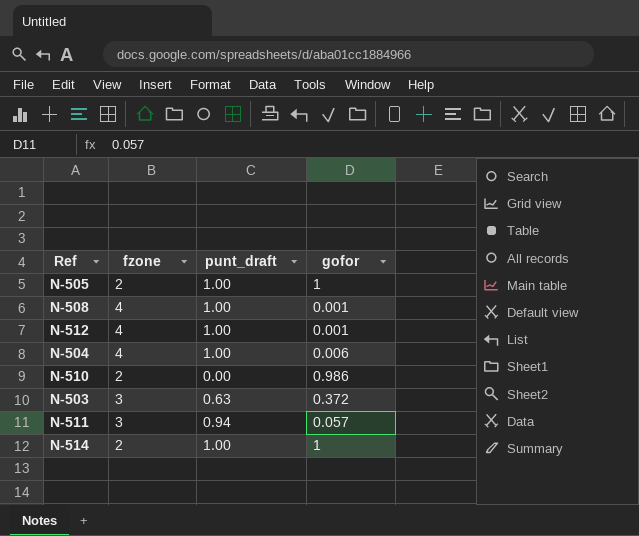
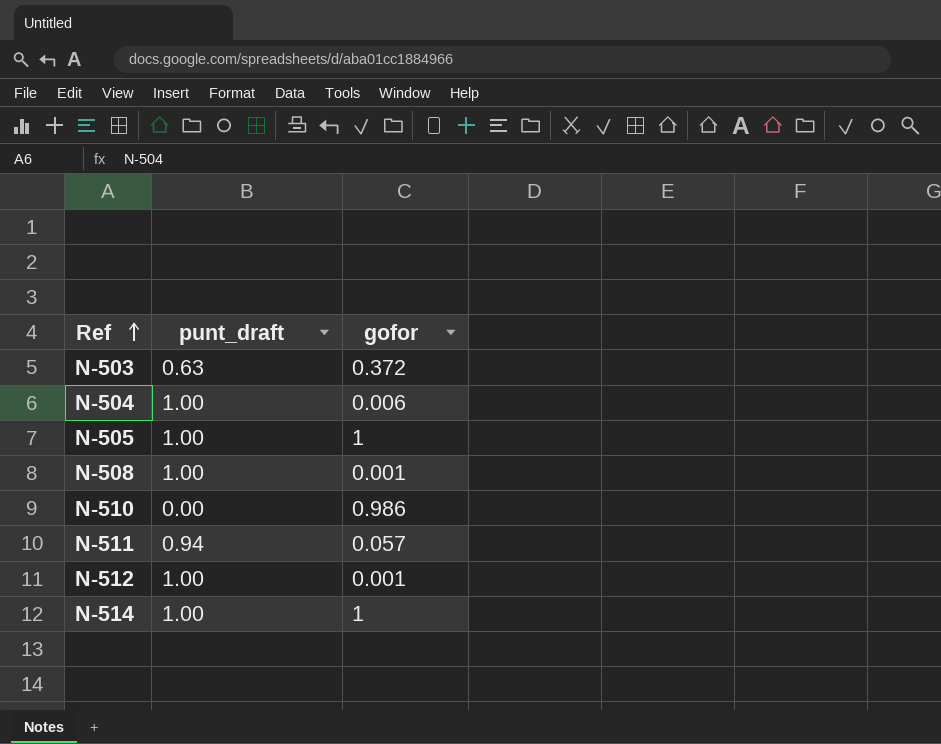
row order: none -> Ref ascending
column fzone | position: 2 -> none

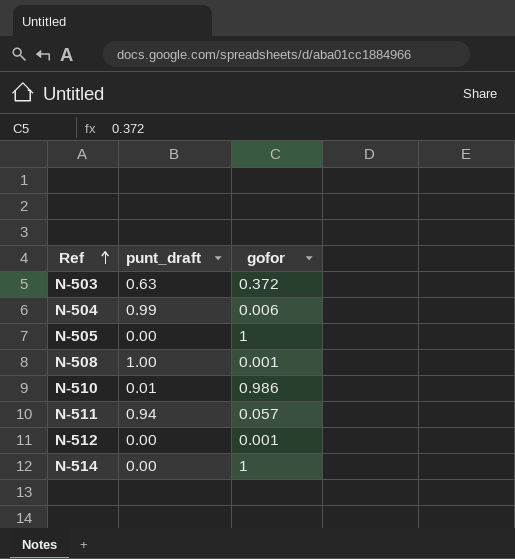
N-504 | punt_draft: 1.00 -> 0.99
N-505 | punt_draft: 1.00 -> 0.00
N-510 | punt_draft: 0.00 -> 0.01
N-512 | punt_draft: 1.00 -> 0.00
N-514 | punt_draft: 1.00 -> 0.00

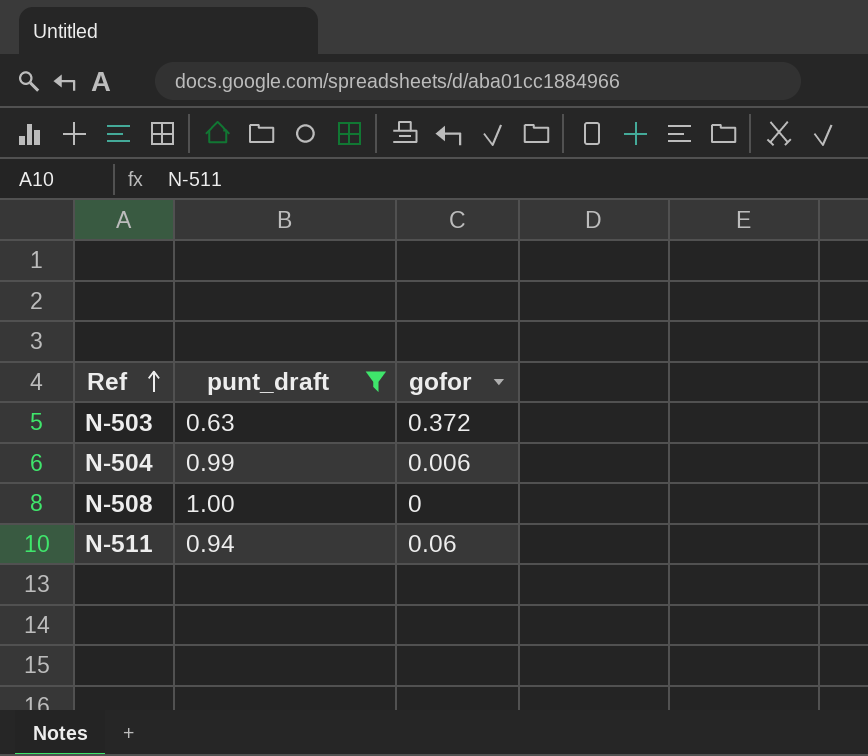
filter: none -> punt_draft >= 0.63
N-508 | gofor: 0.001 -> 0
N-511 | gofor: 0.057 -> 0.06

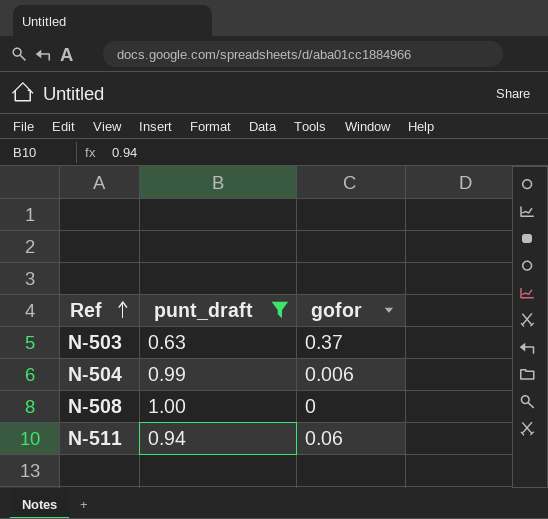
N-503 | gofor: 0.372 -> 0.37

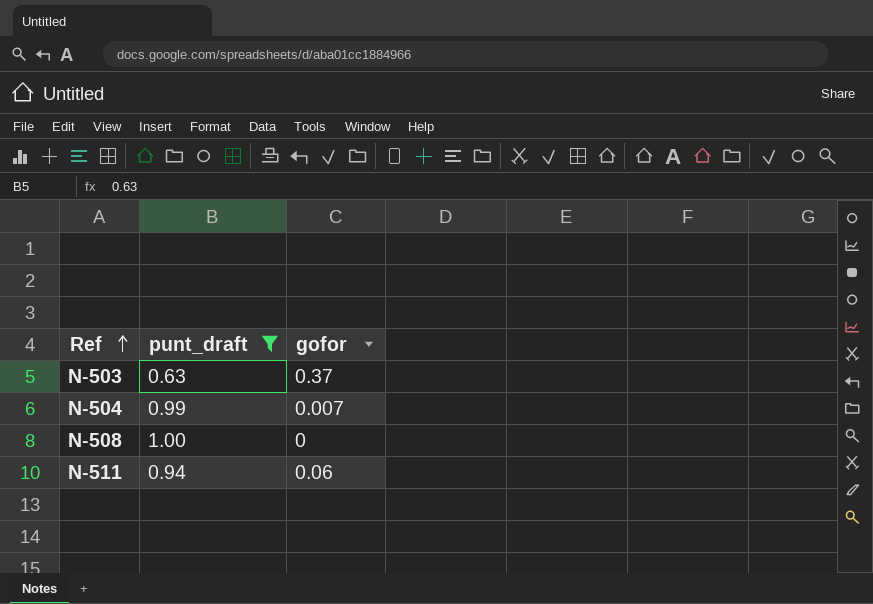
N-504 | gofor: 0.006 -> 0.007

